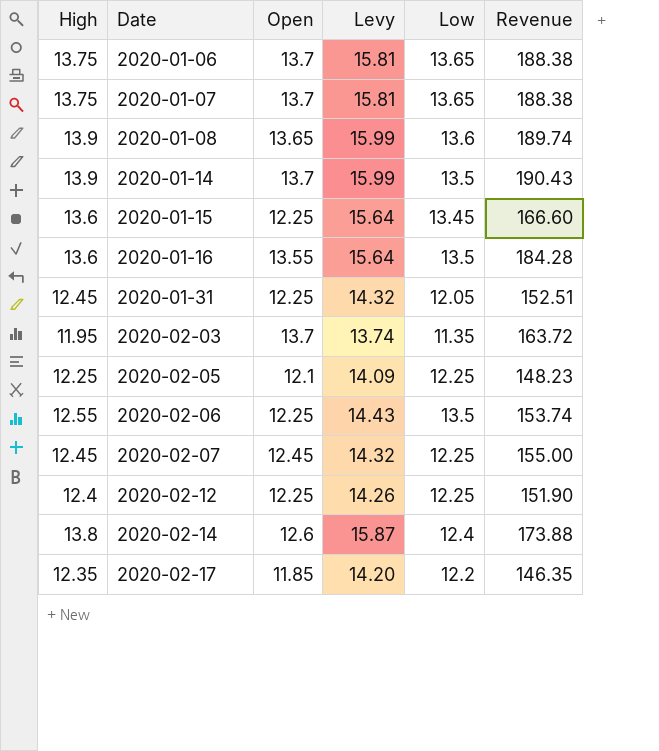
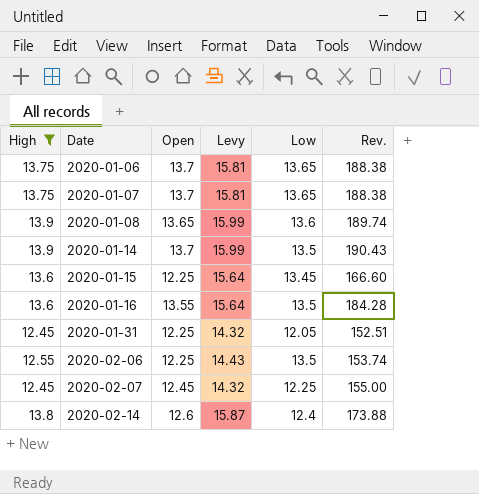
filter: none -> High >= 12.45
column name: Revenue -> Rev.

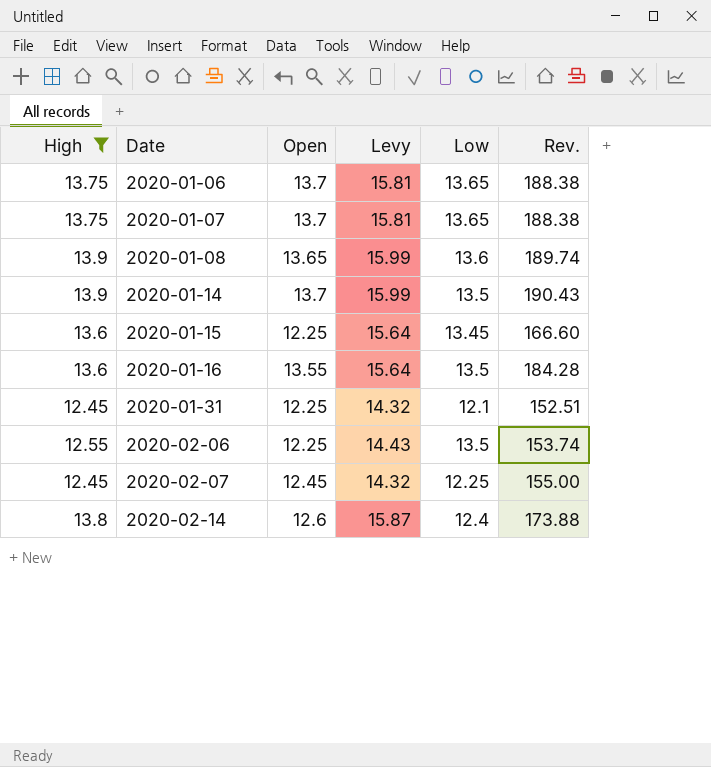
2020-01-31 | Low: 12.05 -> 12.1

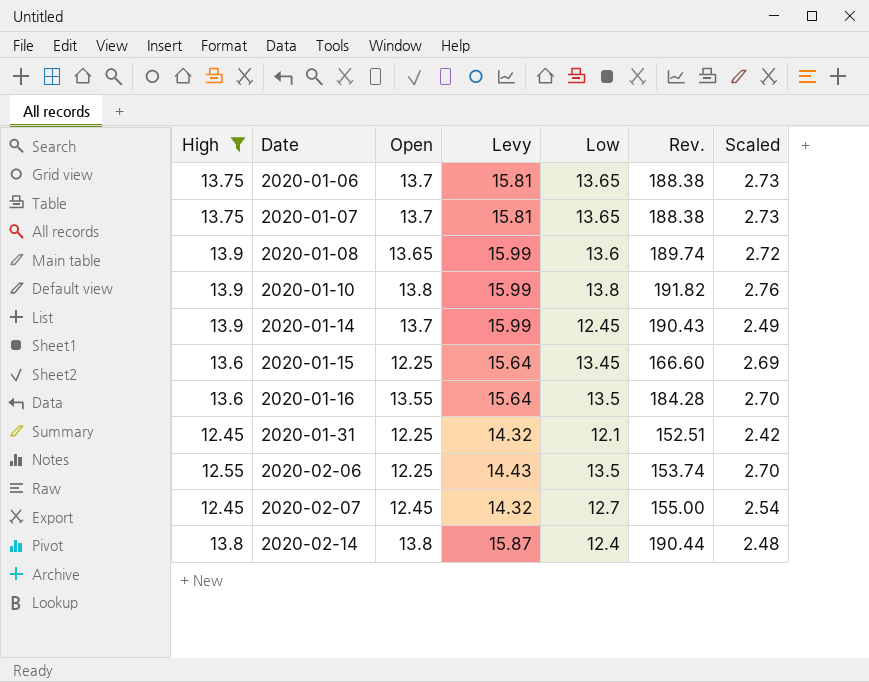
column Scaled | formula: none -> [Low] * 0.2
row 2020-01-10: none -> 13.9 | 13.8 | 15.99 | 13.8 | 191.82 | 2.76
2020-01-14 | Low: 13.5 -> 12.45
2020-02-07 | Low: 12.25 -> 12.7
2020-02-14 | Open: 12.6 -> 13.8
2020-02-14 | Rev.: 173.88 -> 190.44

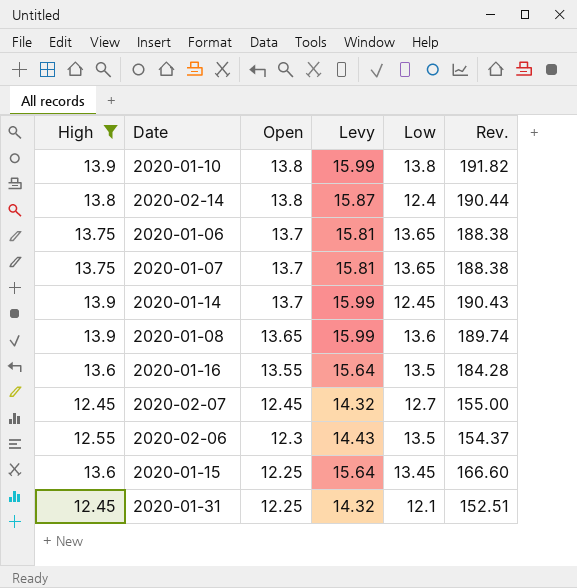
row order: Date ascending -> Open descending
column Scaled | formula: [Low] * 0.2 -> none
2020-02-06 | Open: 12.25 -> 12.3
2020-02-06 | Rev.: 153.74 -> 154.37

